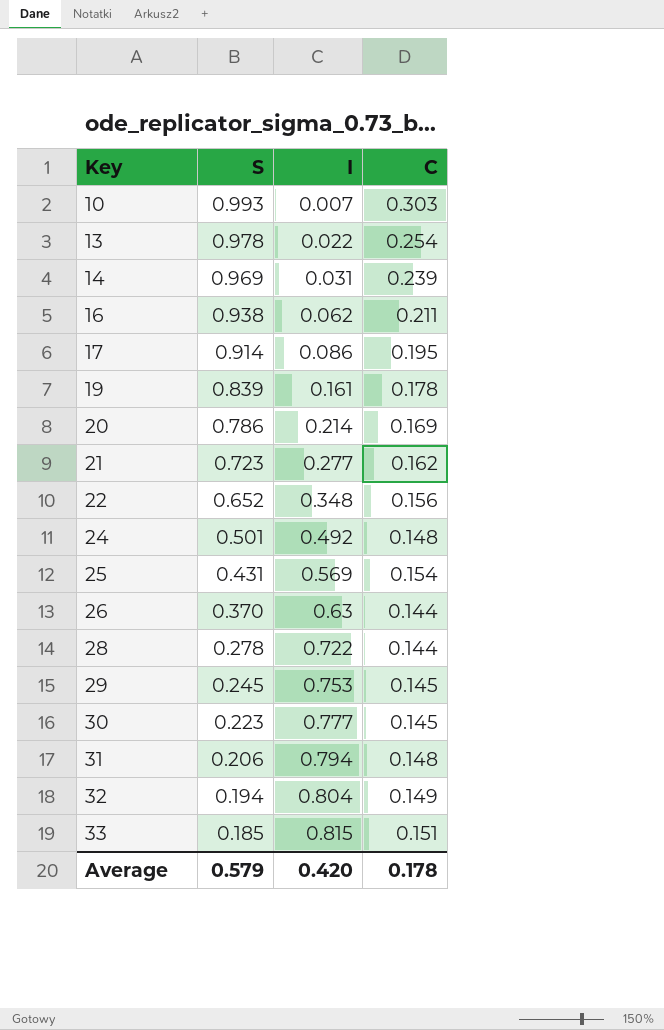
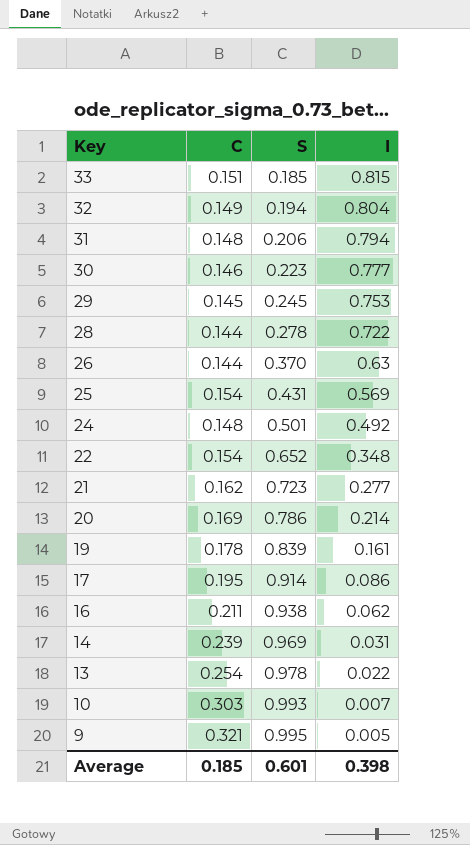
row order: Key ascending -> Key descending
column C | position: 4 -> 2
30 | C: 0.145 -> 0.146
22 | C: 0.156 -> 0.154
row 9: none -> 0.321 | 0.995 | 0.005
Average | C: 0.178 -> 0.185
Average | S: 0.579 -> 0.601
Average | I: 0.420 -> 0.398

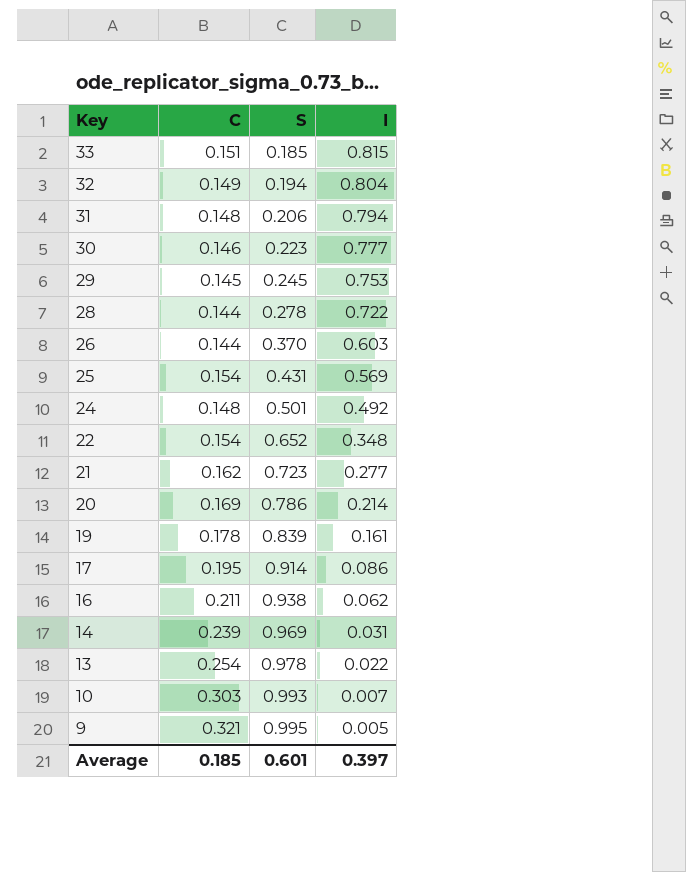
26 | I: 0.63 -> 0.603
Average | I: 0.398 -> 0.397

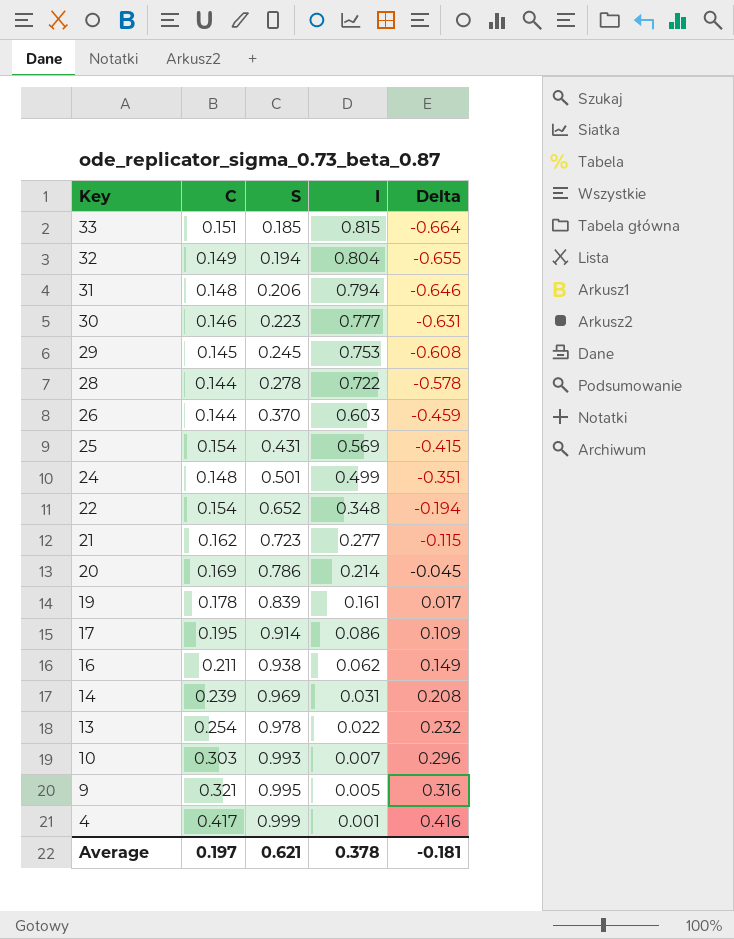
column Delta | formula: none -> [C] - [I]
24 | I: 0.492 -> 0.499
row 4: none -> 0.417 | 0.999 | 0.001 | 0.416
Average | C: 0.185 -> 0.197
Average | S: 0.601 -> 0.621
Average | I: 0.397 -> 0.378

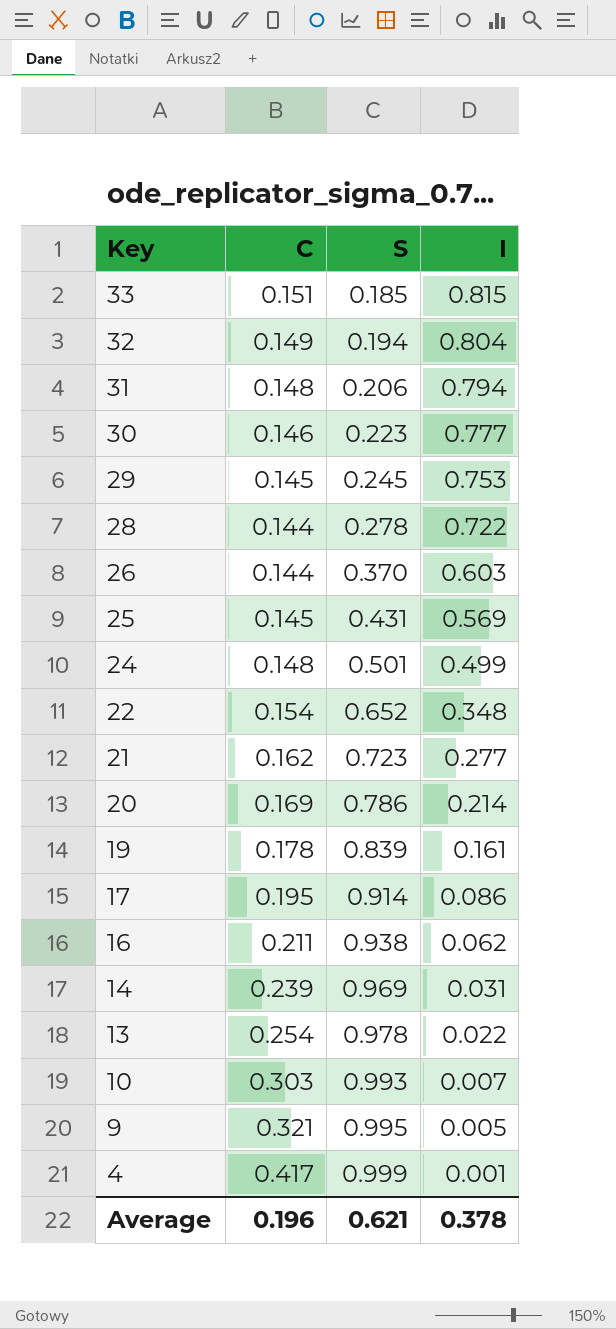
column Delta | formula: [C] - [I] -> none
25 | C: 0.154 -> 0.145
Average | C: 0.197 -> 0.196

